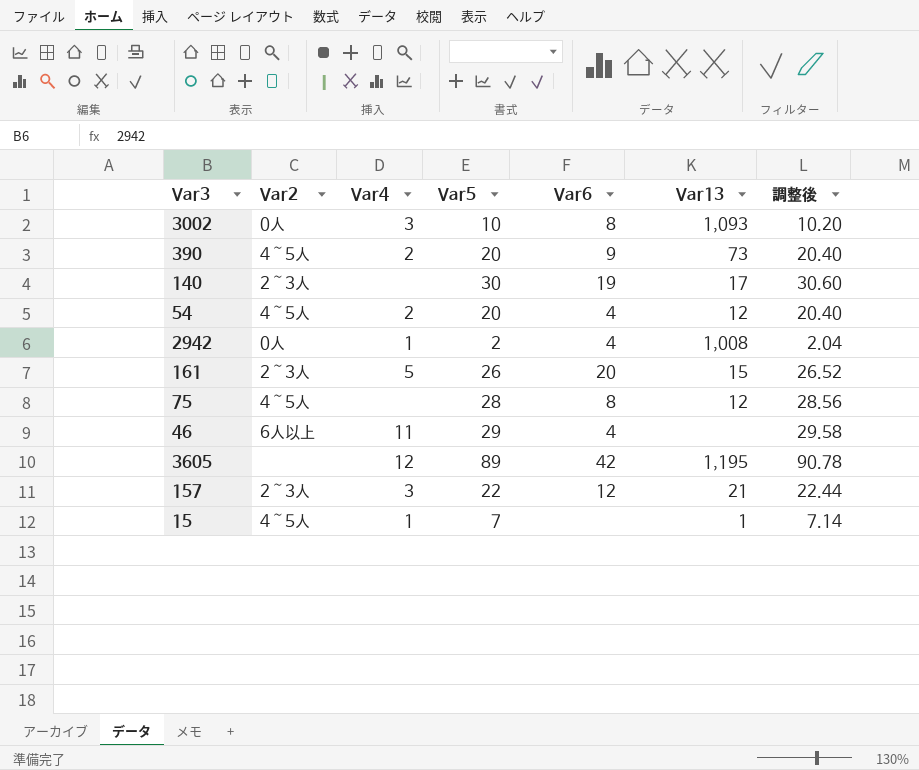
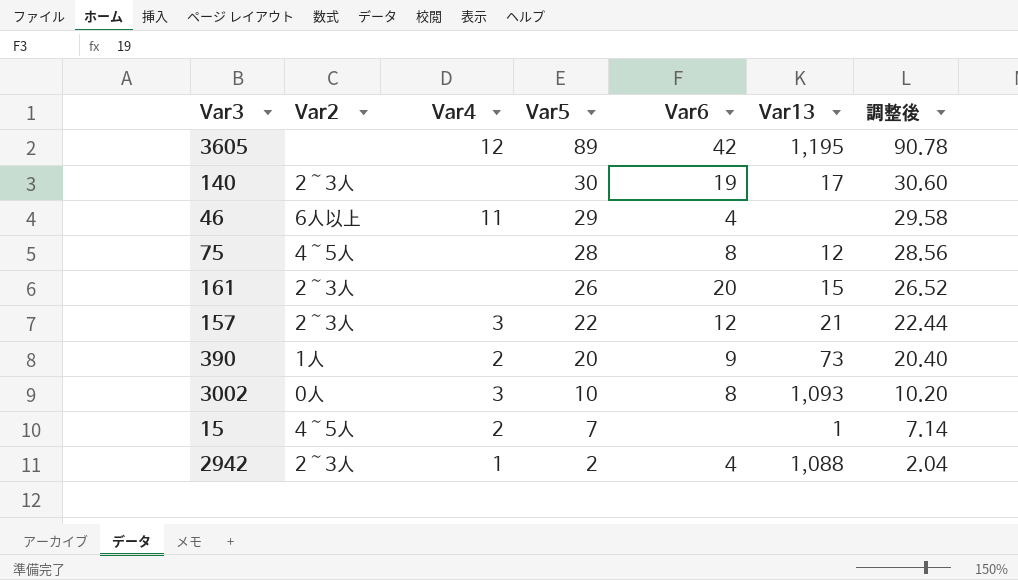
row order: none -> Var5 descending
row 54: 4～5人 | 2 | 20 | 4 | 12 | 20.40 -> none
161 | Var4: 5 -> none
390 | Var2: 4～5人 -> 1人
15 | Var4: 1 -> 2
2942 | Var2: 0人 -> 2～3人
2942 | Var13: 1,008 -> 1,088

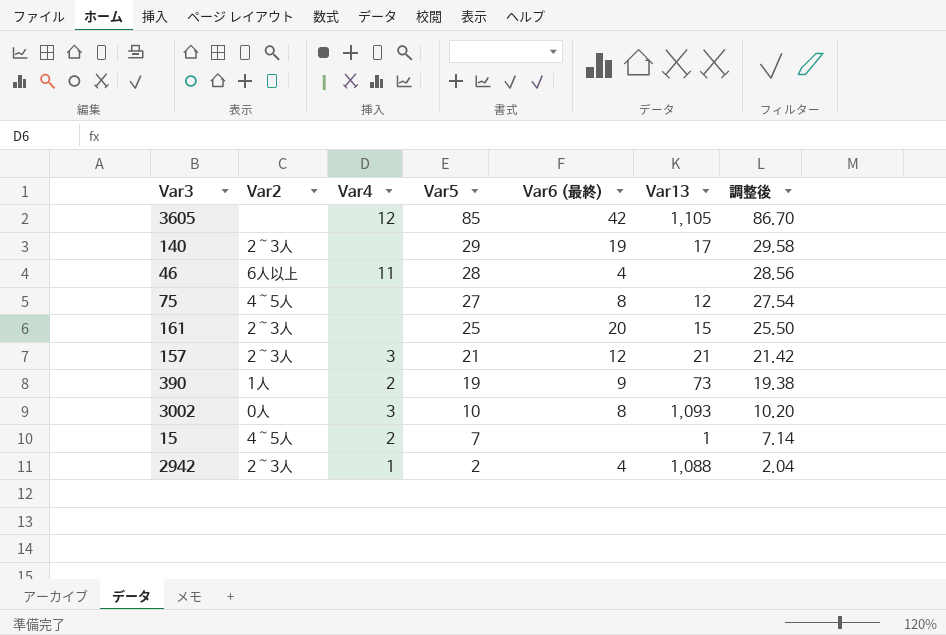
column name: Var6 -> Var6 (最終)
3605 | Var5: 89 -> 85
3605 | Var13: 1,195 -> 1,105
3605 | 調整後: 90.78 -> 86.70
140 | Var5: 30 -> 29
140 | 調整後: 30.60 -> 29.58
46 | Var5: 29 -> 28
46 | 調整後: 29.58 -> 28.56
75 | Var5: 28 -> 27
75 | 調整後: 28.56 -> 27.54
161 | Var5: 26 -> 25
161 | 調整後: 26.52 -> 25.50
157 | Var5: 22 -> 21
157 | 調整後: 22.44 -> 21.42
390 | Var5: 20 -> 19
390 | 調整後: 20.40 -> 19.38

